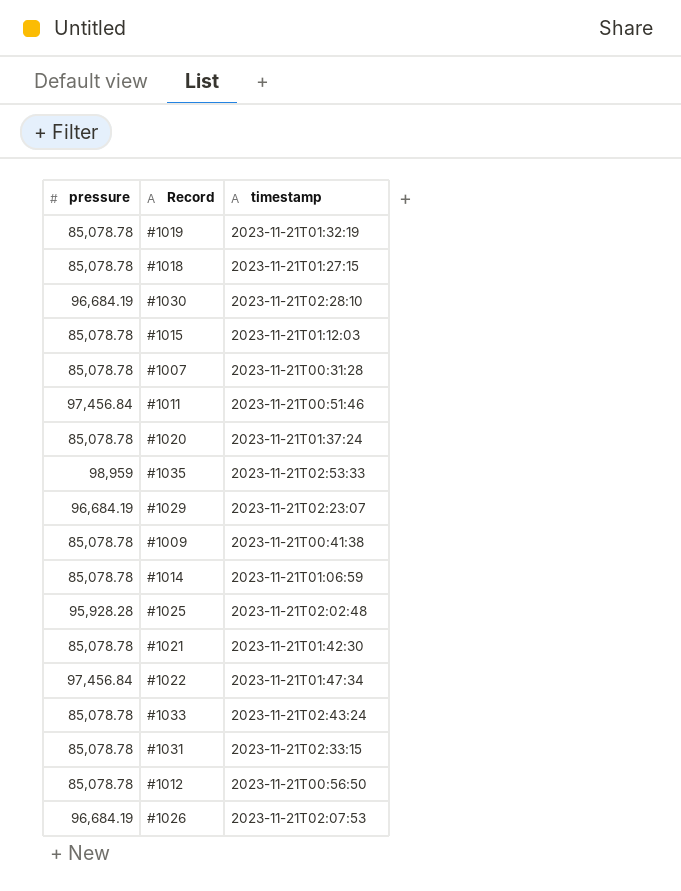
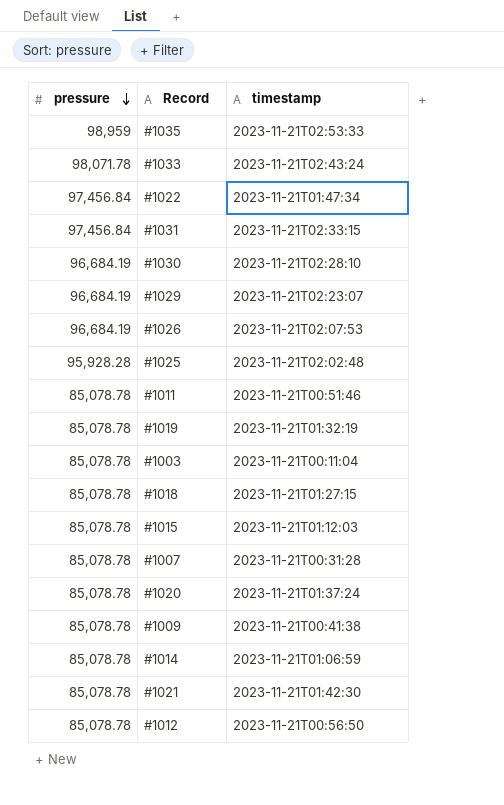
row order: none -> pressure descending
#1033 | pressure: 85,078.78 -> 98,071.78
#1031 | pressure: 85,078.78 -> 97,456.84
#1011 | pressure: 97,456.84 -> 85,078.78
row #1003: none -> 85,078.78 | 2023-11-21T00:11:04

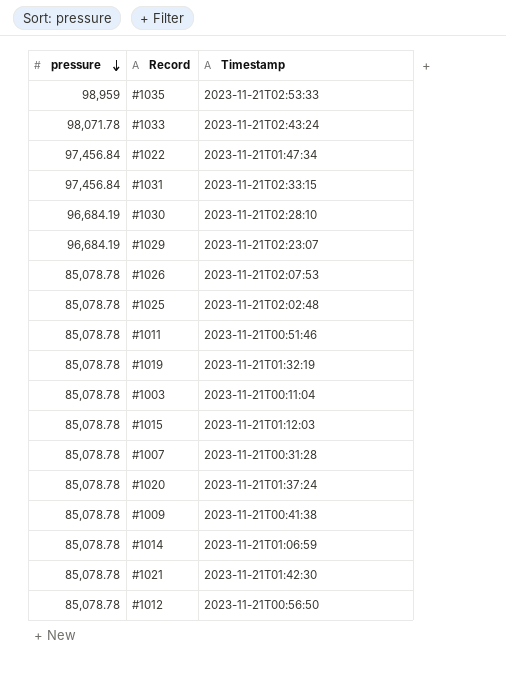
column name: timestamp -> Timestamp
row #1018: 85,078.78 | 2023-11-21T01:27:15 -> none
#1026 | pressure: 96,684.19 -> 85,078.78
#1025 | pressure: 95,928.28 -> 85,078.78

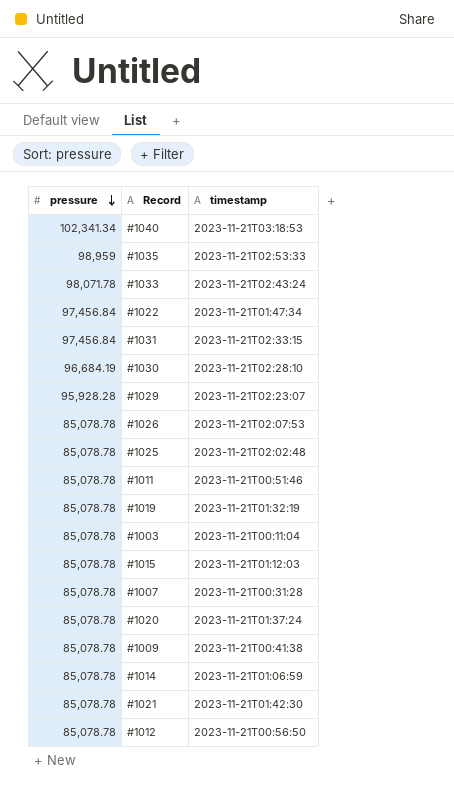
column name: Timestamp -> timestamp
row #1040: none -> 102,341.34 | 2023-11-21T03:18:53
#1029 | pressure: 96,684.19 -> 95,928.28

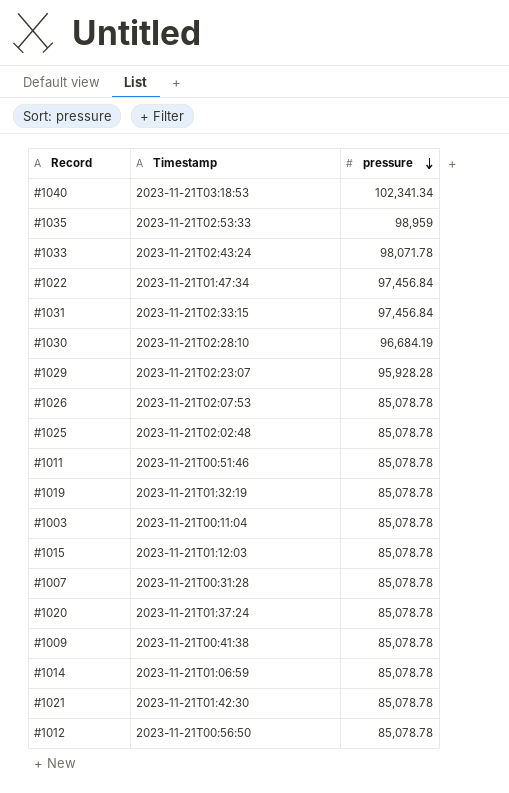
column name: timestamp -> Timestamp
column pressure | position: 1 -> 3

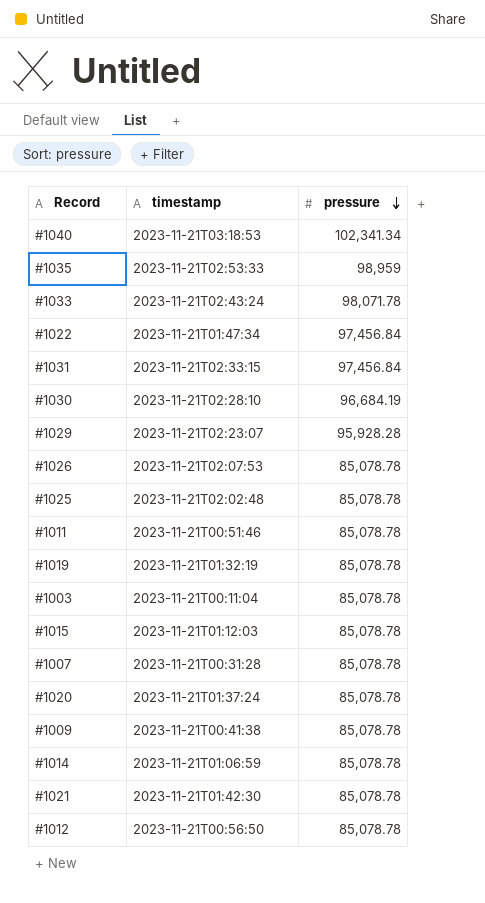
column name: Timestamp -> timestamp

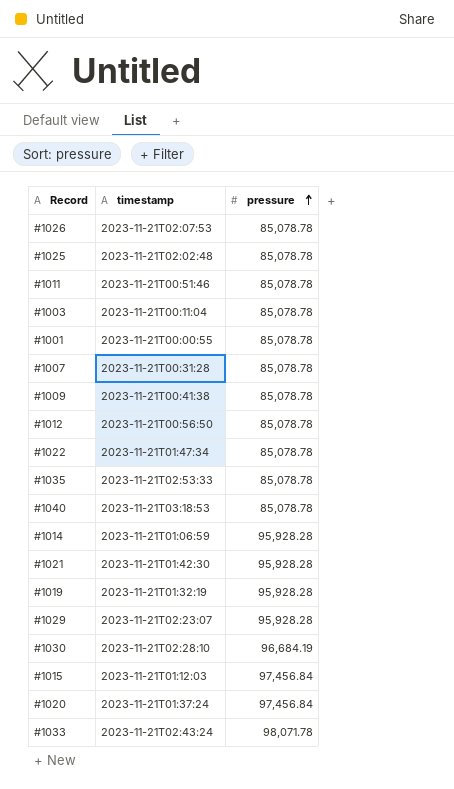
row order: pressure descending -> pressure ascending
row #1031: 2023-11-21T02:33:15 | 97,456.84 -> none
row #1001: none -> 2023-11-21T00:00:55 | 85,078.78
#1022 | pressure: 97,456.84 -> 85,078.78
#1035 | pressure: 98,959 -> 85,078.78
#1040 | pressure: 102,341.34 -> 85,078.78
#1014 | pressure: 85,078.78 -> 95,928.28
#1021 | pressure: 85,078.78 -> 95,928.28
#1019 | pressure: 85,078.78 -> 95,928.28
#1015 | pressure: 85,078.78 -> 97,456.84
#1020 | pressure: 85,078.78 -> 97,456.84

